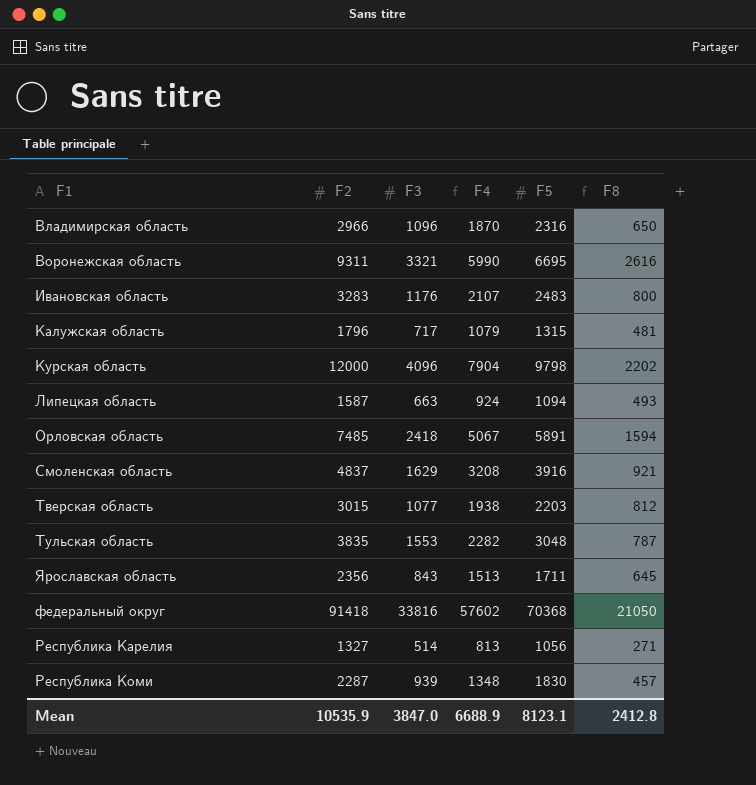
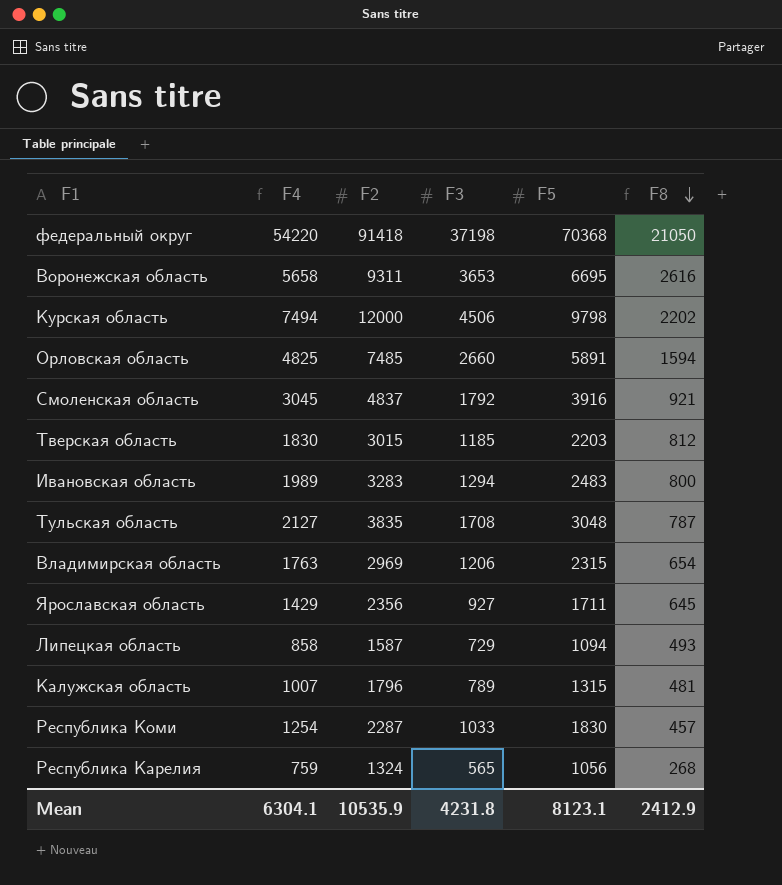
row order: none -> F8 descending
column F4 | position: 4 -> 2
федеральный округ | F4: 57602 -> 54220
федеральный округ | F3: 33816 -> 37198
Воронежская область | F4: 5990 -> 5658
Воронежская область | F3: 3321 -> 3653
Курская область | F4: 7904 -> 7494
Курская область | F3: 4096 -> 4506
Орловская область | F4: 5067 -> 4825
Орловская область | F3: 2418 -> 2660
Смоленская область | F4: 3208 -> 3045
Смоленская область | F3: 1629 -> 1792
Тверская область | F4: 1938 -> 1830
Тверская область | F3: 1077 -> 1185
Ивановская область | F4: 2107 -> 1989
Ивановская область | F3: 1176 -> 1294
Тульская область | F4: 2282 -> 2127
Тульская область | F3: 1553 -> 1708
Владимирская область | F4: 1870 -> 1763
Владимирская область | F2: 2966 -> 2969
Владимирская область | F3: 1096 -> 1206
Владимирская область | F5: 2316 -> 2315
Владимирская область | F8: 650 -> 654
Ярославская область | F4: 1513 -> 1429
Ярославская область | F3: 843 -> 927
Липецкая область | F4: 924 -> 858
Липецкая область | F3: 663 -> 729
Калужская область | F4: 1079 -> 1007
Калужская область | F3: 717 -> 789
Республика Коми | F4: 1348 -> 1254
Республика Коми | F3: 939 -> 1033
Республика Карелия | F4: 813 -> 759
Республика Карелия | F2: 1327 -> 1324
Республика Карелия | F3: 514 -> 565
Республика Карелия | F8: 271 -> 268
Mean | F4: 6688.9 -> 6304.1
Mean | F3: 3847.0 -> 4231.8
Mean | F8: 2412.8 -> 2412.9

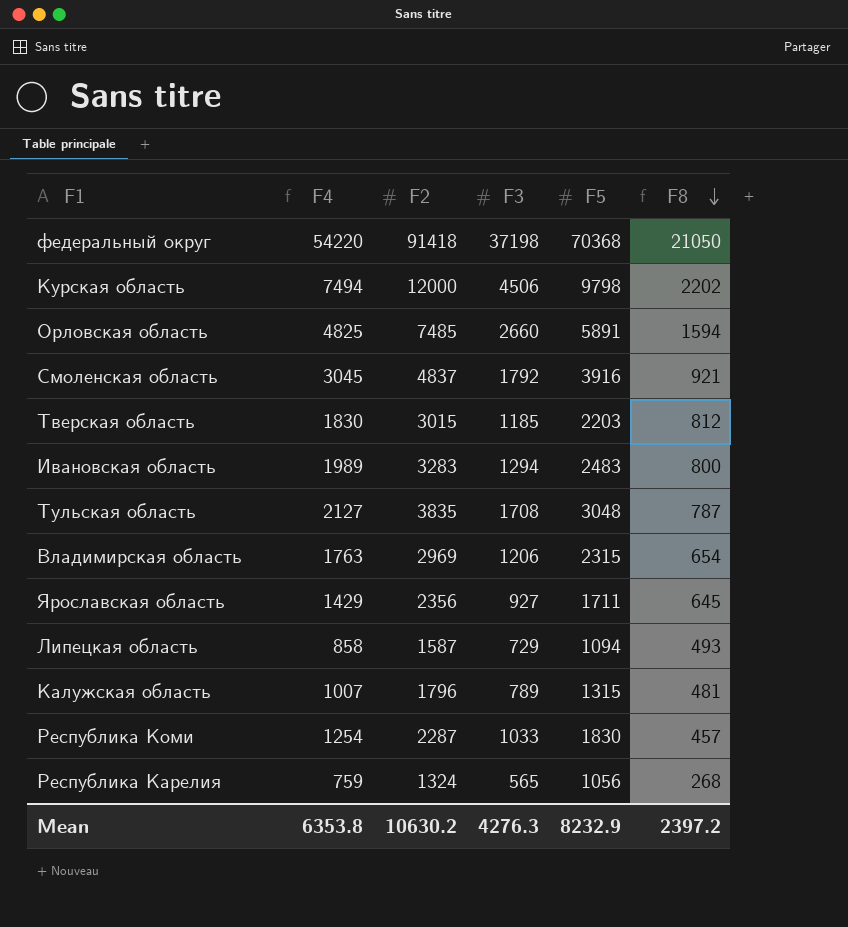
row Воронежская область: 5658 | 9311 | 3653 | 6695 | 2616 -> none
Mean | F4: 6304.1 -> 6353.8
Mean | F2: 10535.9 -> 10630.2
Mean | F3: 4231.8 -> 4276.3
Mean | F5: 8123.1 -> 8232.9
Mean | F8: 2412.9 -> 2397.2

